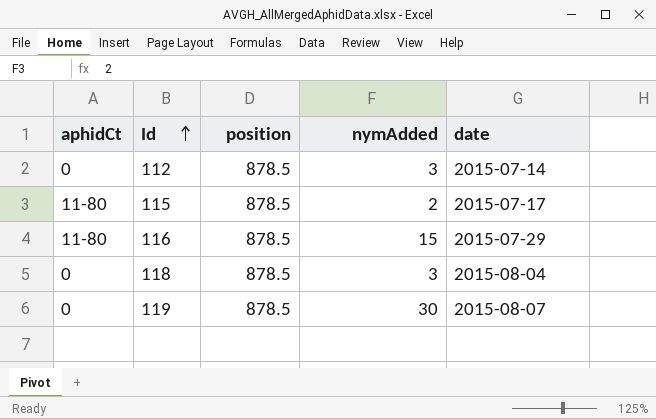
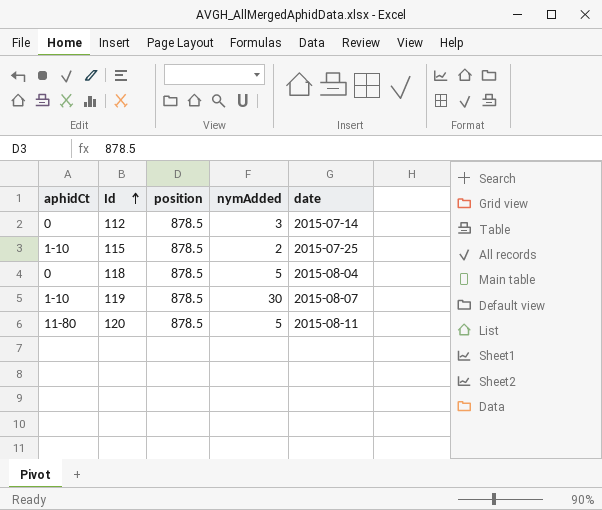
row 116: 11-80 | 878.5 | 15 | 2015-07-29 -> none
115 | aphidCt: 11-80 -> 1-10
115 | date: 2015-07-17 -> 2015-07-25
118 | nymAdded: 3 -> 5
119 | aphidCt: 0 -> 1-10
row 120: none -> 11-80 | 878.5 | 5 | 2015-08-11

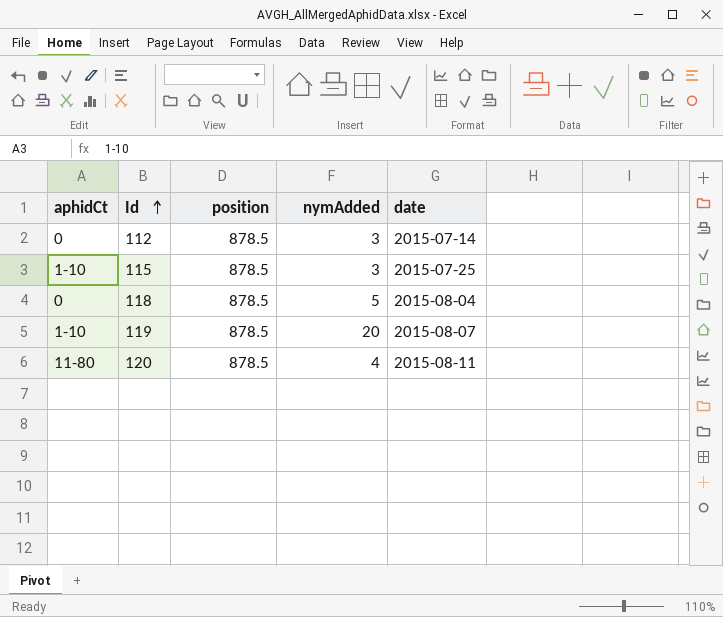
115 | nymAdded: 2 -> 3
119 | nymAdded: 30 -> 20
120 | nymAdded: 5 -> 4

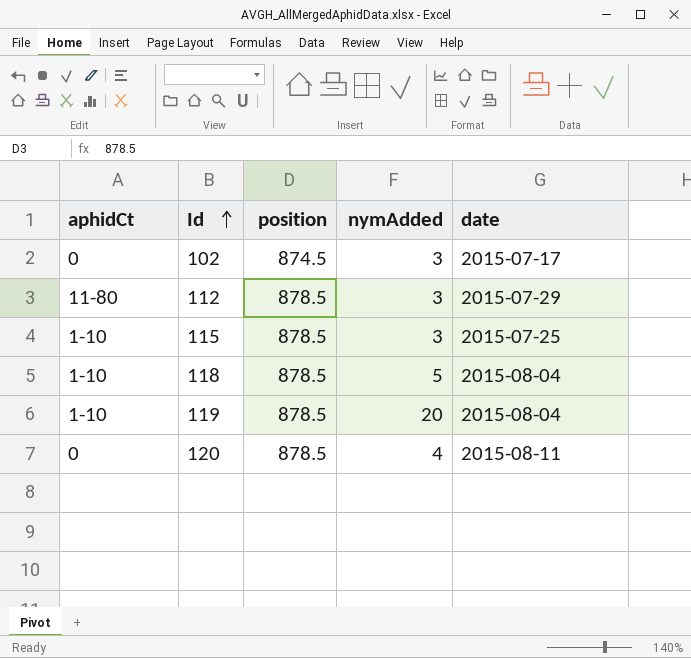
row 102: none -> 0 | 874.5 | 3 | 2015-07-17
112 | aphidCt: 0 -> 11-80
112 | date: 2015-07-14 -> 2015-07-29
118 | aphidCt: 0 -> 1-10
119 | date: 2015-08-07 -> 2015-08-04
120 | aphidCt: 11-80 -> 0

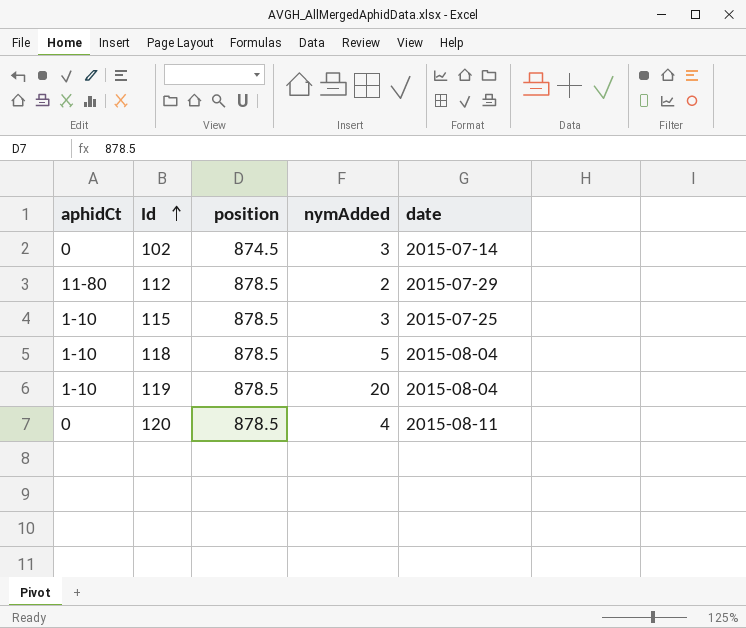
102 | date: 2015-07-17 -> 2015-07-14
112 | nymAdded: 3 -> 2

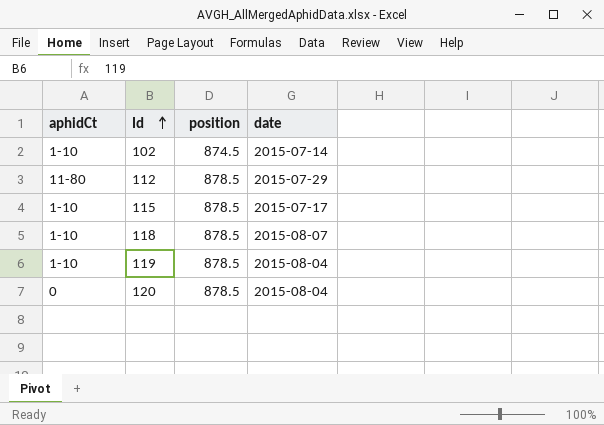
column nymAdded | position: 4 -> none
102 | aphidCt: 0 -> 1-10
115 | date: 2015-07-25 -> 2015-07-17
118 | date: 2015-08-04 -> 2015-08-07
120 | date: 2015-08-11 -> 2015-08-04

